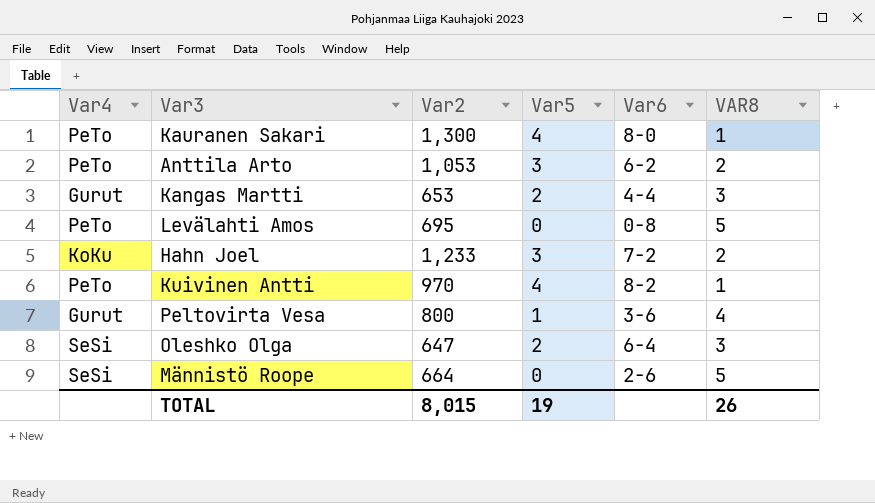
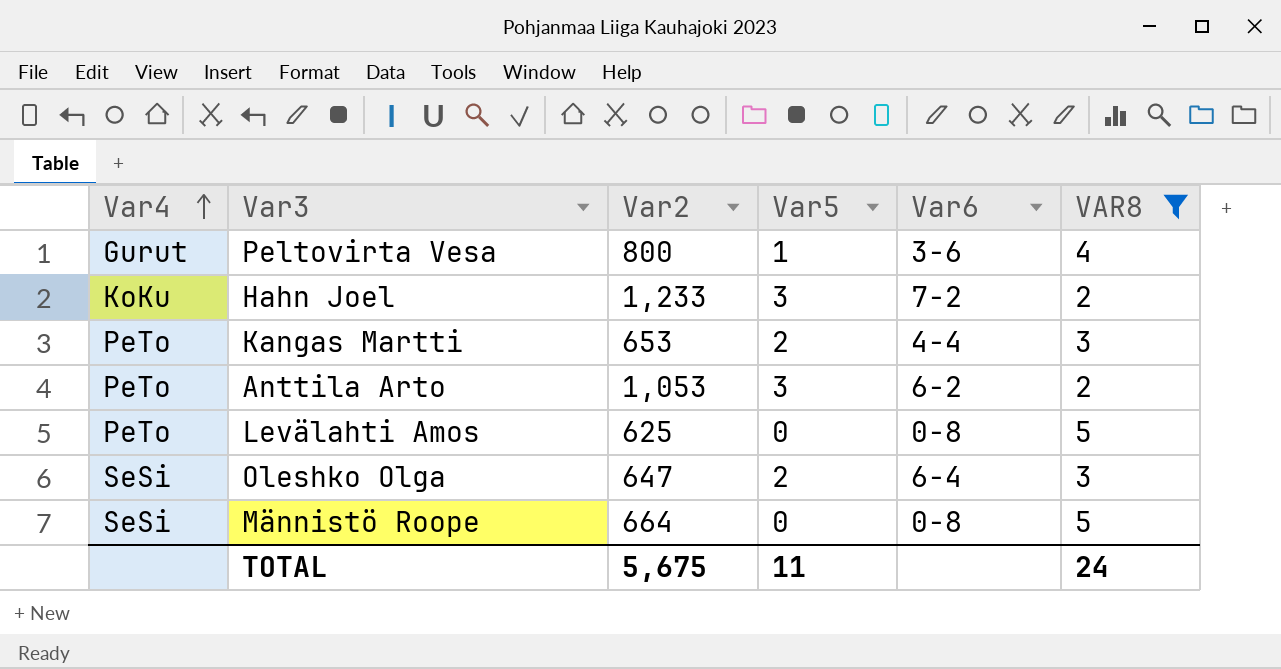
filter: none -> VAR8 != 1
row order: none -> Var4 ascending
Kangas Martti | Var4: Gurut -> PeTo
Levälahti Amos | Var2: 695 -> 625
Männistö Roope | Var6: 2-6 -> 0-8
TOTAL | Var2: 8,015 -> 5,675
TOTAL | Var5: 19 -> 11
TOTAL | VAR8: 26 -> 24

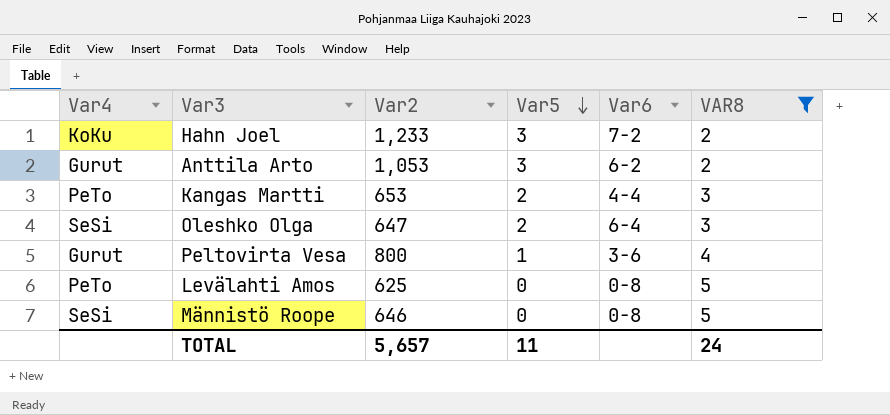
row order: Var4 ascending -> Var5 descending
Anttila Arto | Var4: PeTo -> Gurut
Männistö Roope | Var2: 664 -> 646
TOTAL | Var2: 5,675 -> 5,657

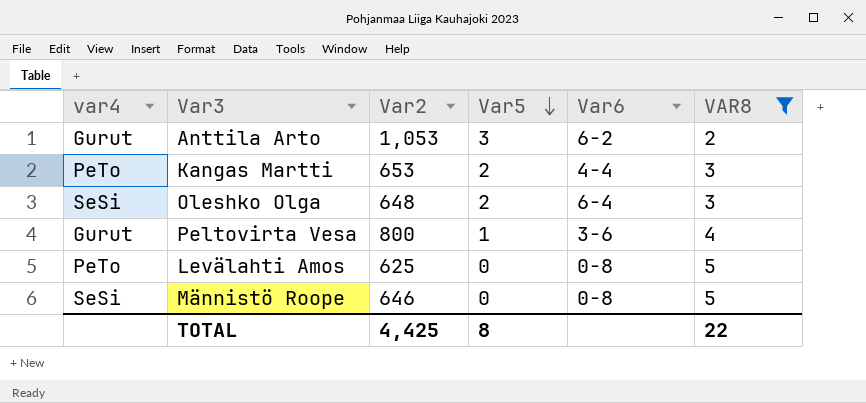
column name: Var4 -> var4
row Hahn Joel: KoKu | 1,233 | 3 | 7-2 | 2 -> none
Oleshko Olga | Var2: 647 -> 648
TOTAL | Var2: 5,657 -> 4,425
TOTAL | Var5: 11 -> 8
TOTAL | VAR8: 24 -> 22

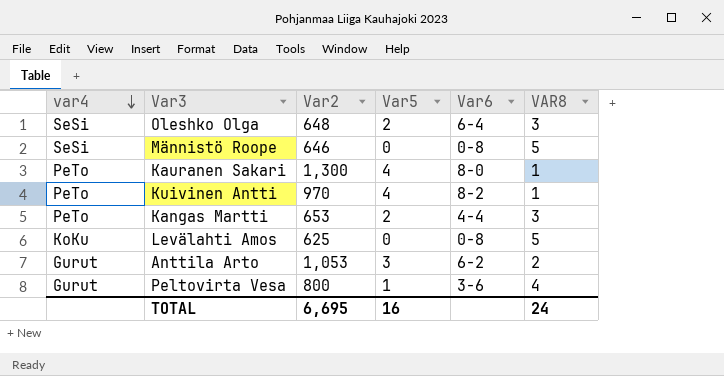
filter: VAR8 != 1 -> none
row order: Var5 descending -> var4 descending
Levälahti Amos | var4: PeTo -> KoKu
TOTAL | Var2: 4,425 -> 6,695
TOTAL | Var5: 8 -> 16
TOTAL | VAR8: 22 -> 24

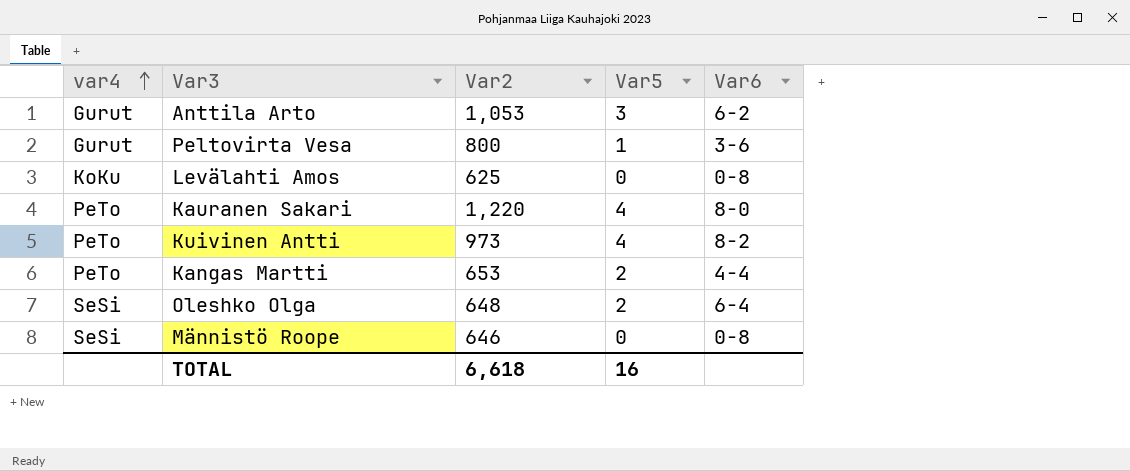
row order: var4 descending -> var4 ascending
column VAR8 | position: 6 -> none
Kauranen Sakari | Var2: 1,300 -> 1,220
Kuivinen Antti | Var2: 970 -> 973
TOTAL | Var2: 6,695 -> 6,618

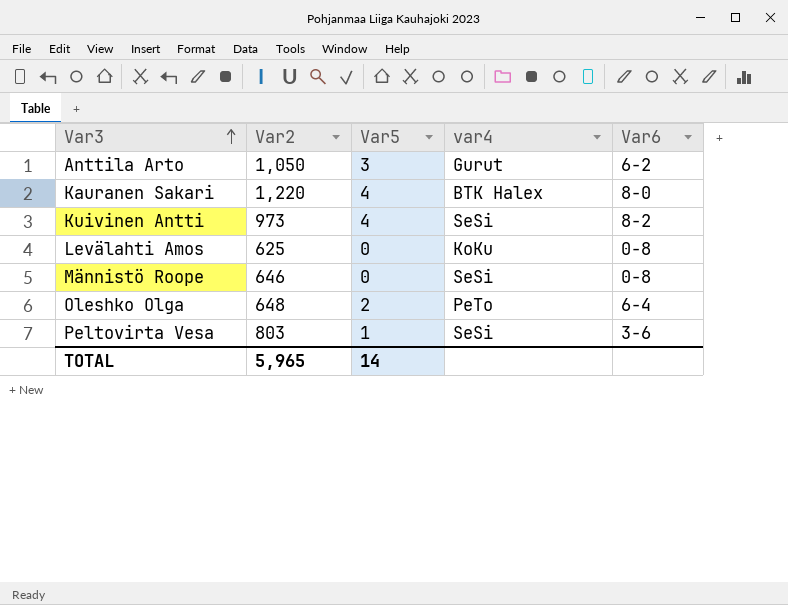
row order: var4 ascending -> Var3 ascending
column var4 | position: 1 -> 4
row Kangas Martti: PeTo | 653 | 2 | 4-4 -> none
Anttila Arto | Var2: 1,053 -> 1,050
Kauranen Sakari | var4: PeTo -> BTK Halex
Kuivinen Antti | var4: PeTo -> SeSi
Oleshko Olga | var4: SeSi -> PeTo
Peltovirta Vesa | Var2: 800 -> 803
Peltovirta Vesa | var4: Gurut -> SeSi
TOTAL | Var2: 6,618 -> 5,965
TOTAL | Var5: 16 -> 14

